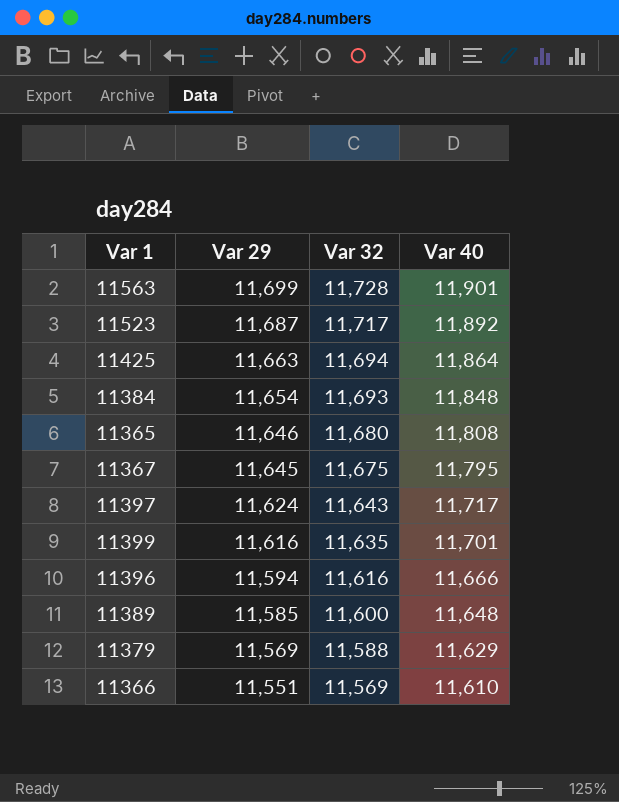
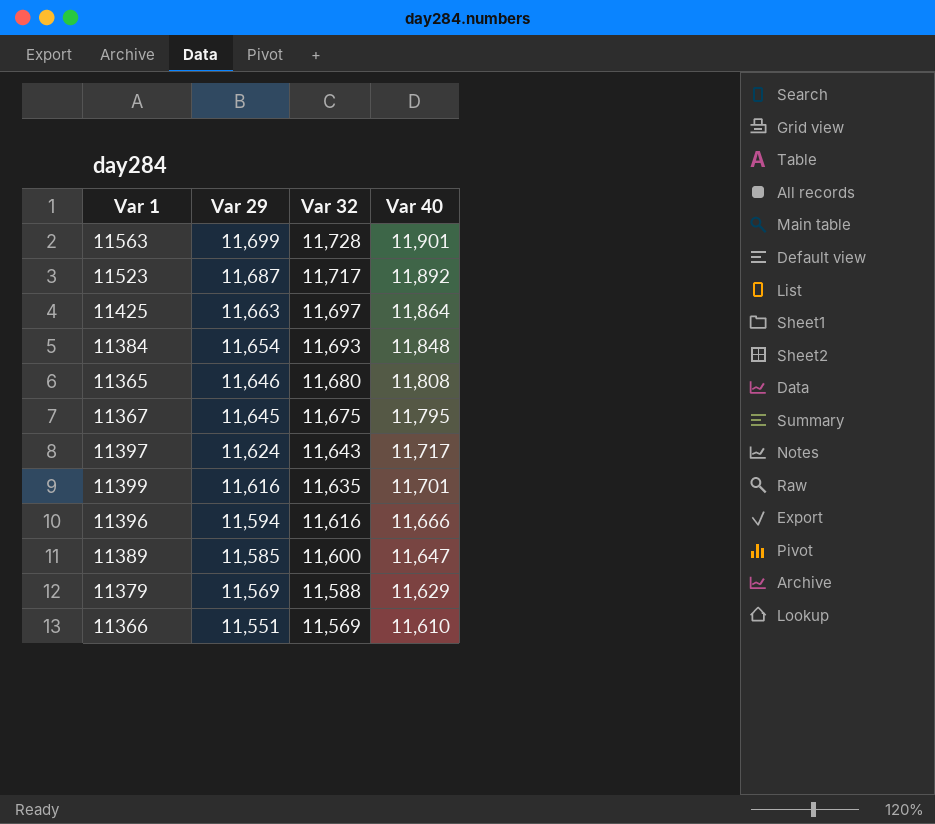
11425 | Var 32: 11,694 -> 11,697
11389 | Var 40: 11,648 -> 11,647

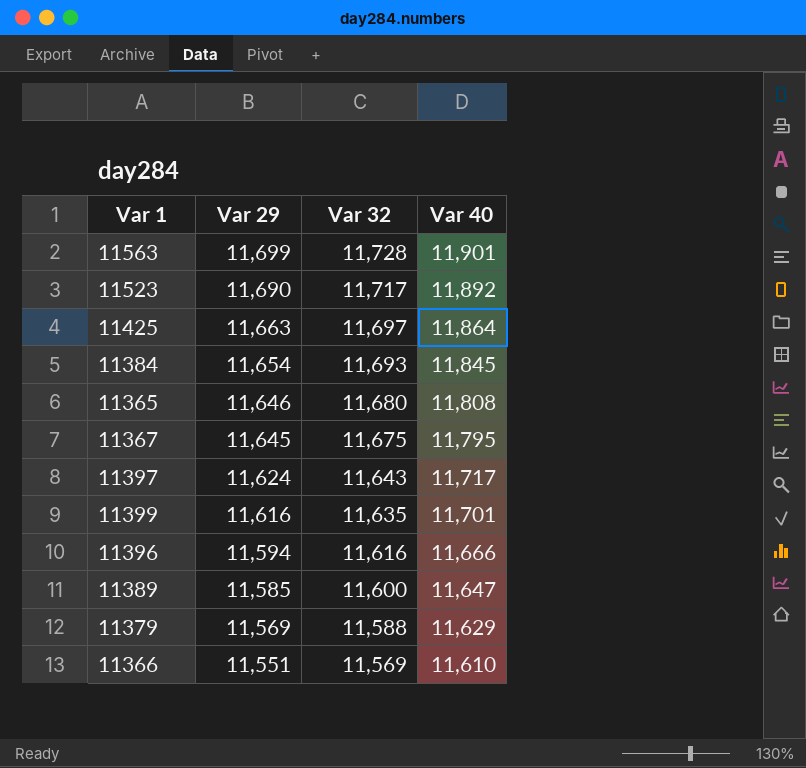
11523 | Var 29: 11,687 -> 11,690
11384 | Var 40: 11,848 -> 11,845

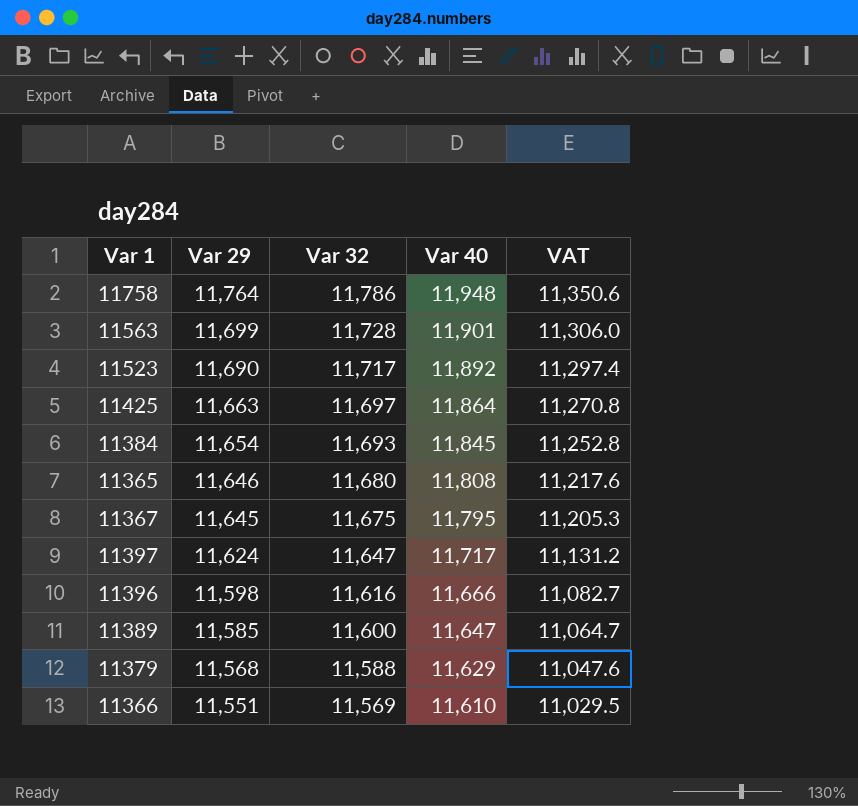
column VAT | formula: none -> [Var 40] * 0.95
row 11399: 11,616 | 11,635 | 11,701 -> none
row 11758: none -> 11,764 | 11,786 | 11,948 | 11,350.6
11397 | Var 32: 11,643 -> 11,647
11396 | Var 29: 11,594 -> 11,598
11379 | Var 29: 11,569 -> 11,568

